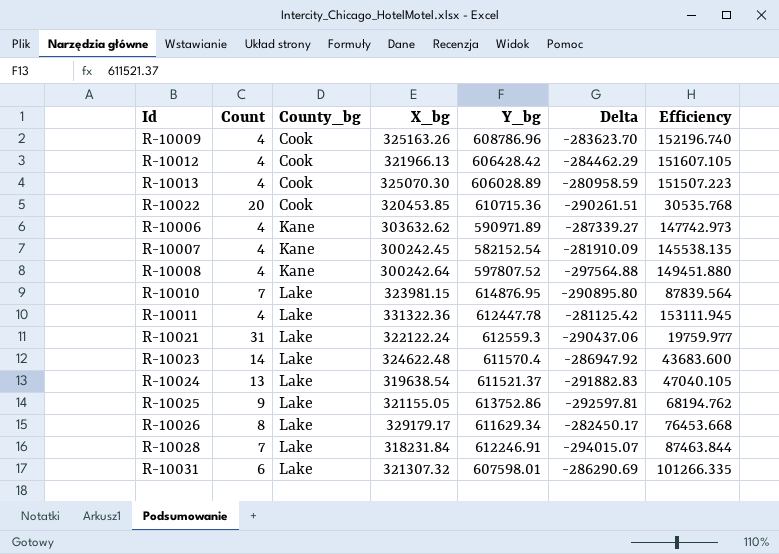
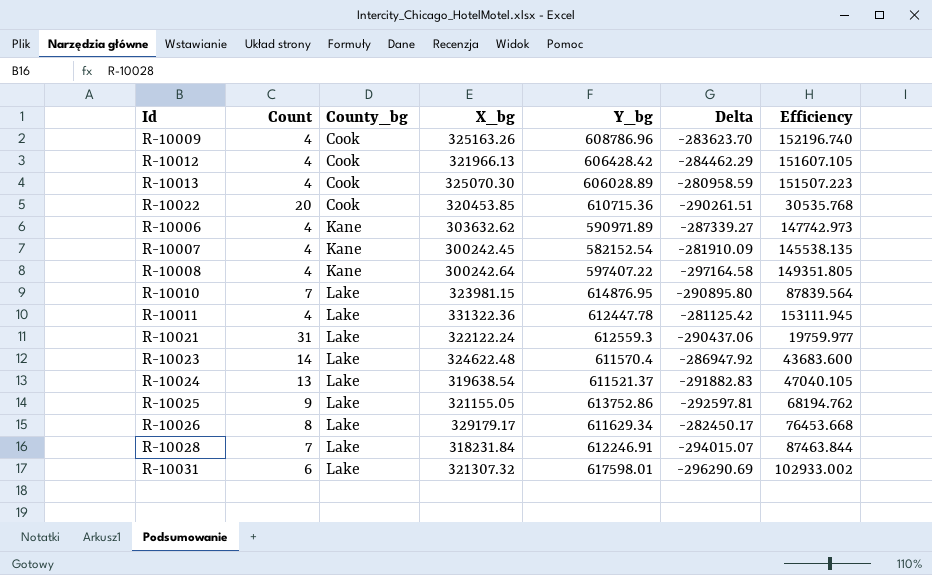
R-10008 | Y_bg: 597807.52 -> 597407.22
R-10008 | Delta: -297564.88 -> -297164.58
R-10008 | Efficiency: 149451.880 -> 149351.805
R-10031 | Y_bg: 607598.01 -> 617598.01
R-10031 | Delta: -286290.69 -> -296290.69
R-10031 | Efficiency: 101266.335 -> 102933.002

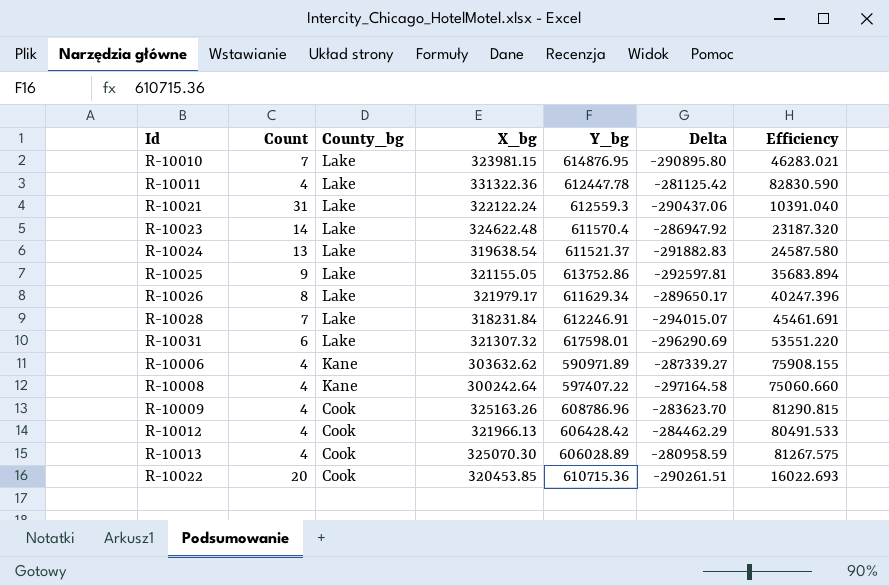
row order: County_bg ascending -> County_bg descending
column Efficiency | formula: [Y_bg] / [Count] -> [X_bg] / [Count]
row R-10007: 4 | Kane | 300242.45 | 582152.54 | -281910.09 | 145538.135 -> none
R-10026 | X_bg: 329179.17 -> 321979.17
R-10026 | Delta: -282450.17 -> -289650.17

